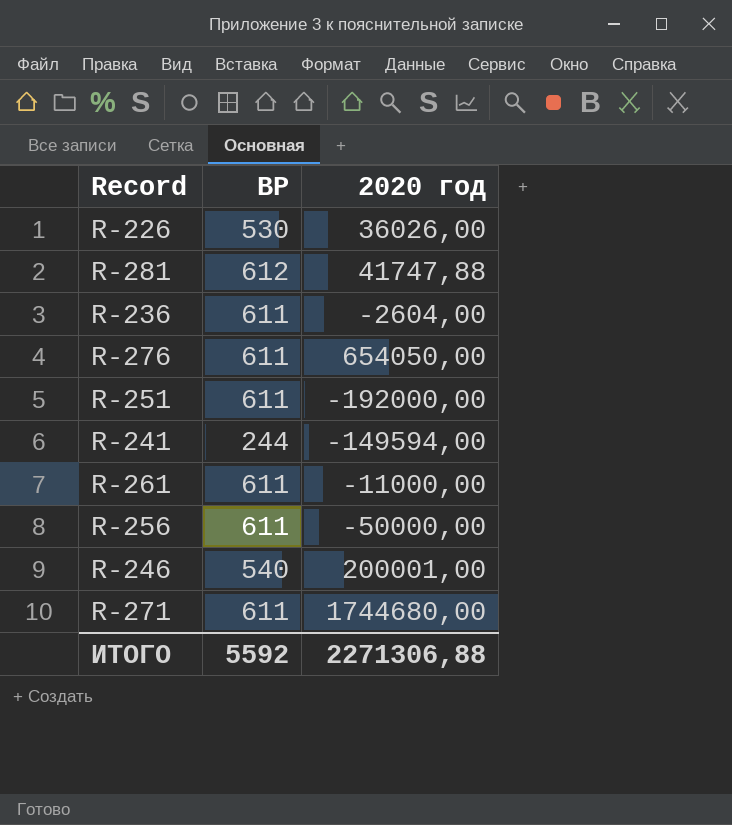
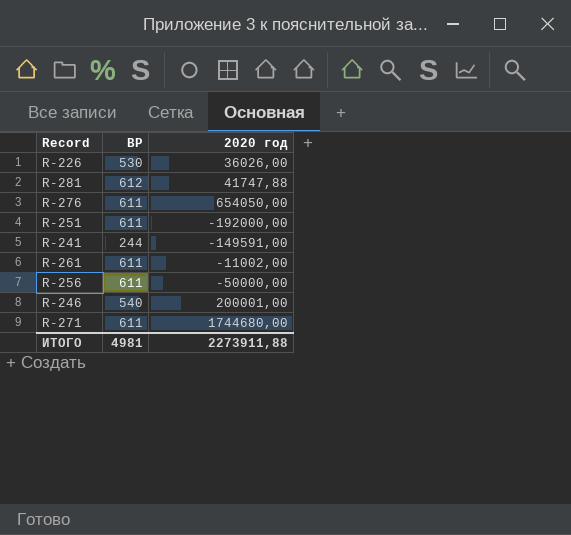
row R-236: 611 | -2604,00 -> none
R-241 | 2020 год: -149594,00 -> -149591,00
R-261 | 2020 год: -11000,00 -> -11002,00
ИТОГО | ВР: 5592 -> 4981
ИТОГО | 2020 год: 2271306,88 -> 2273911,88

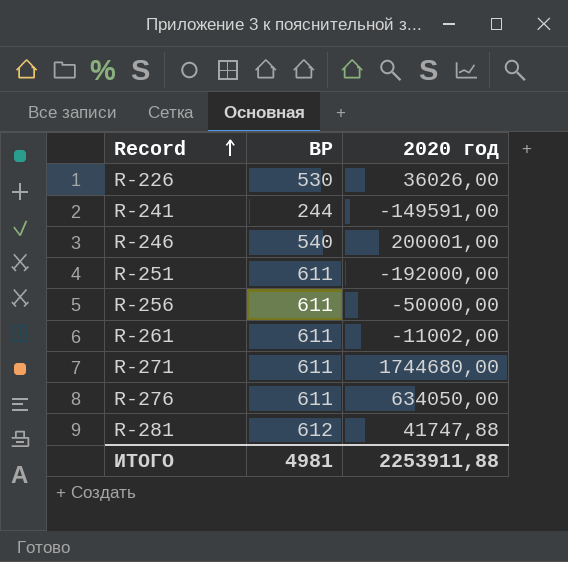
row order: none -> Record ascending
R-276 | 2020 год: 654050,00 -> 634050,00
ИТОГО | 2020 год: 2273911,88 -> 2253911,88

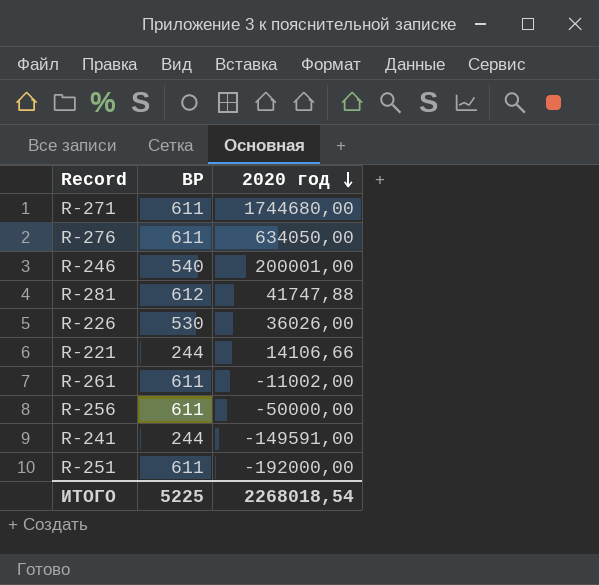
row order: Record ascending -> 2020 год descending
row R-221: none -> 244 | 14106,66
ИТОГО | ВР: 4981 -> 5225
ИТОГО | 2020 год: 2253911,88 -> 2268018,54

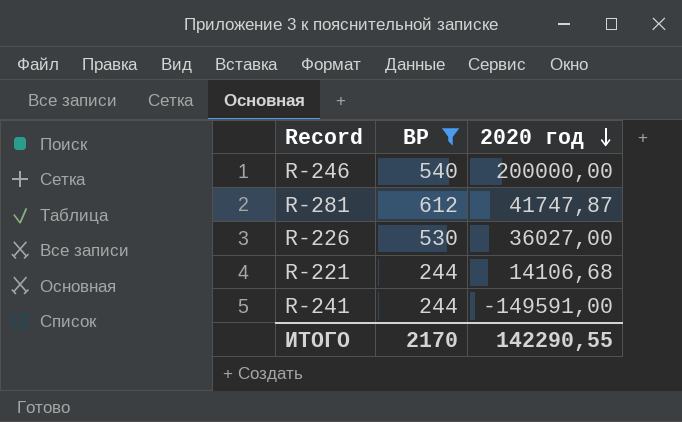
filter: none -> ВР != 611
R-246 | 2020 год: 200001,00 -> 200000,00
R-281 | 2020 год: 41747,88 -> 41747,87
R-226 | 2020 год: 36026,00 -> 36027,00
R-221 | 2020 год: 14106,66 -> 14106,68
ИТОГО | ВР: 5225 -> 2170
ИТОГО | 2020 год: 2268018,54 -> 142290,55

